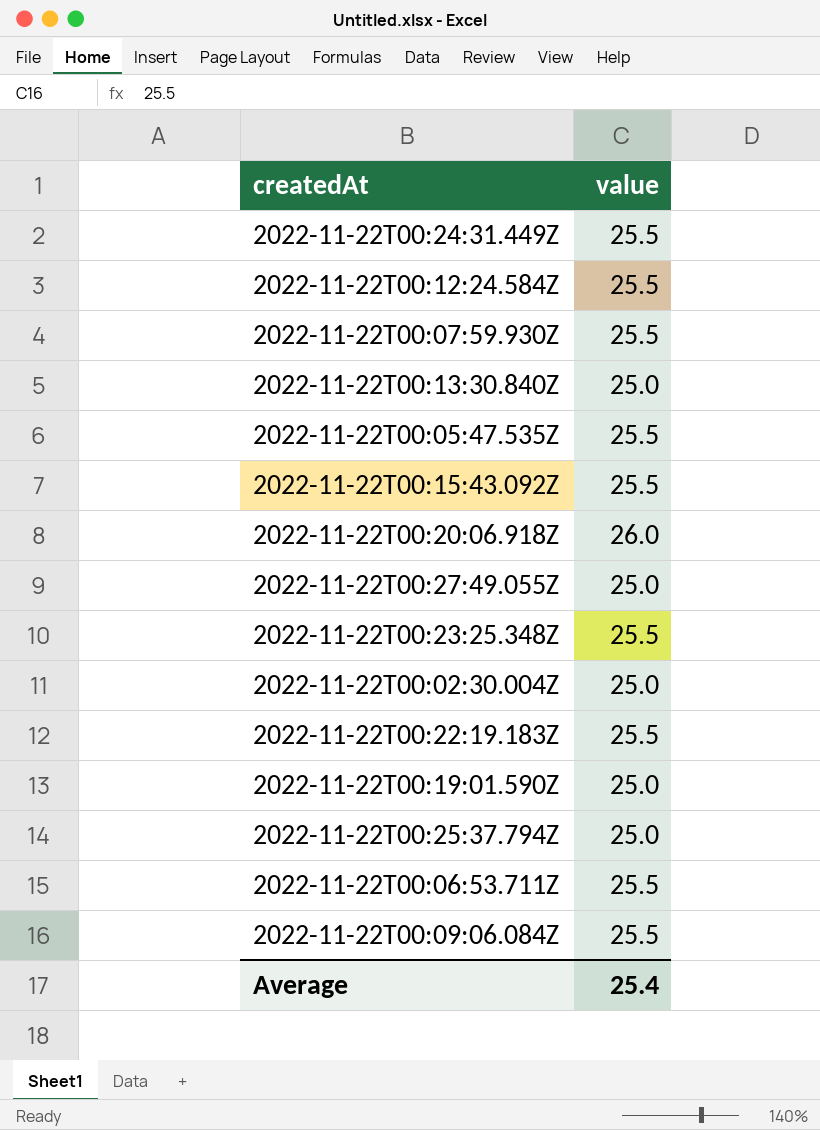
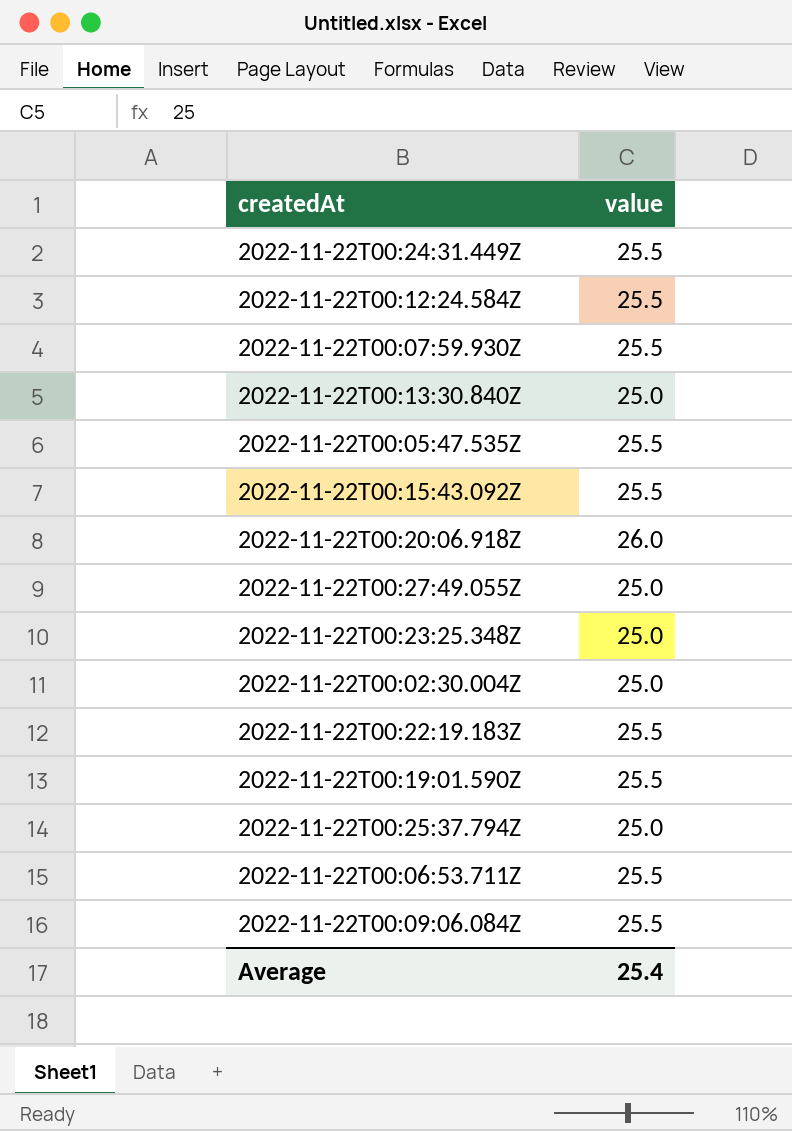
2022-11-22T00:23:25.348Z | value: 25.5 -> 25.0
2022-11-22T00:19:01.590Z | value: 25.0 -> 25.5

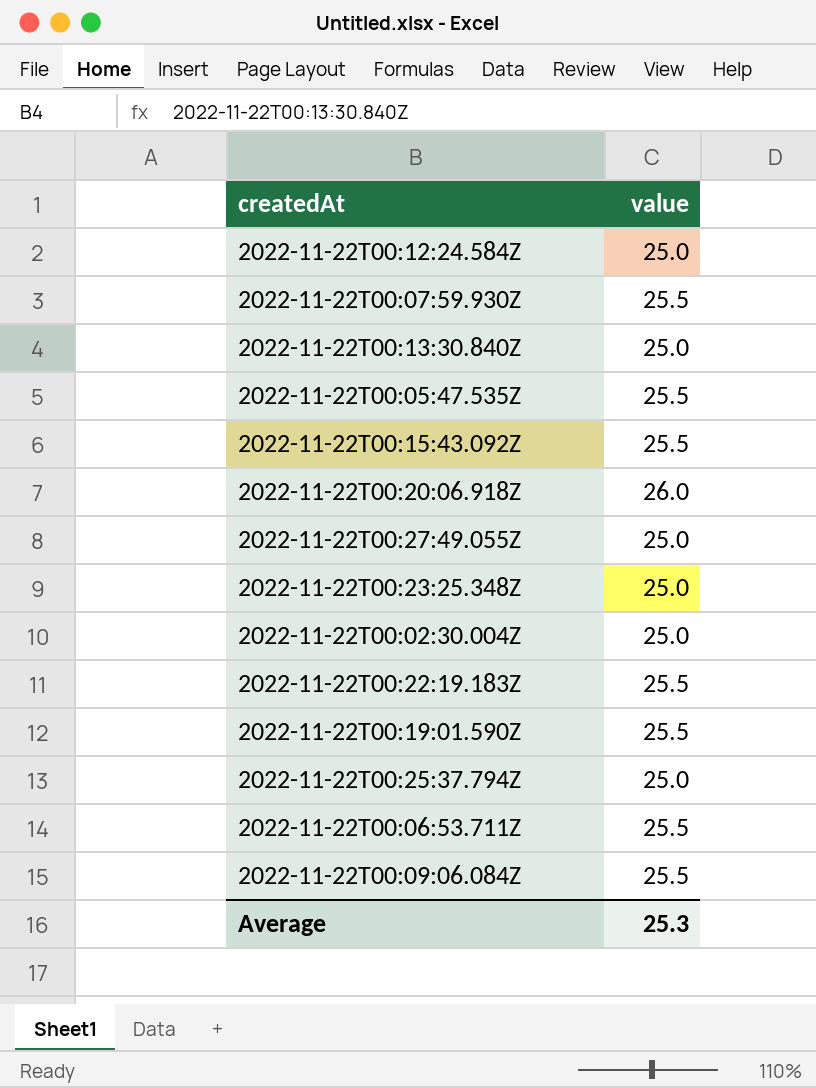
row 2022-11-22T00:24:31.449Z: 25.5 -> none
2022-11-22T00:12:24.584Z | value: 25.5 -> 25.0
Average | value: 25.4 -> 25.3

